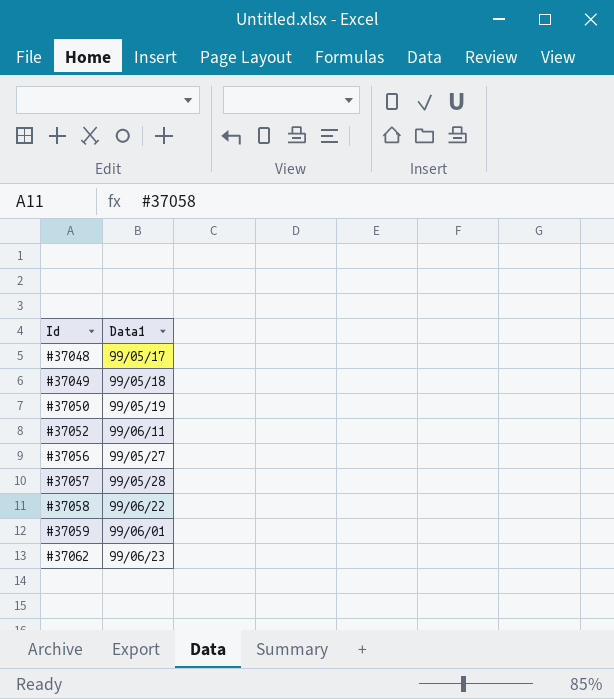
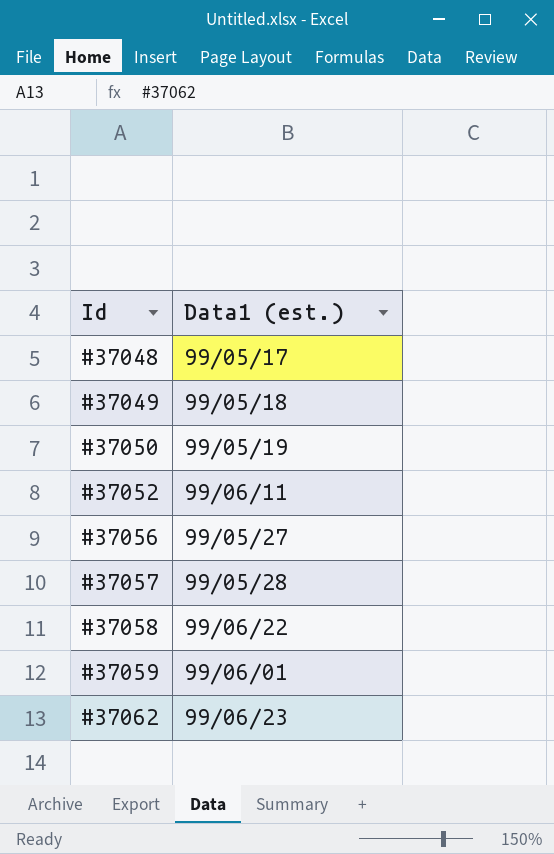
column name: Data1 -> Data1 (est.)

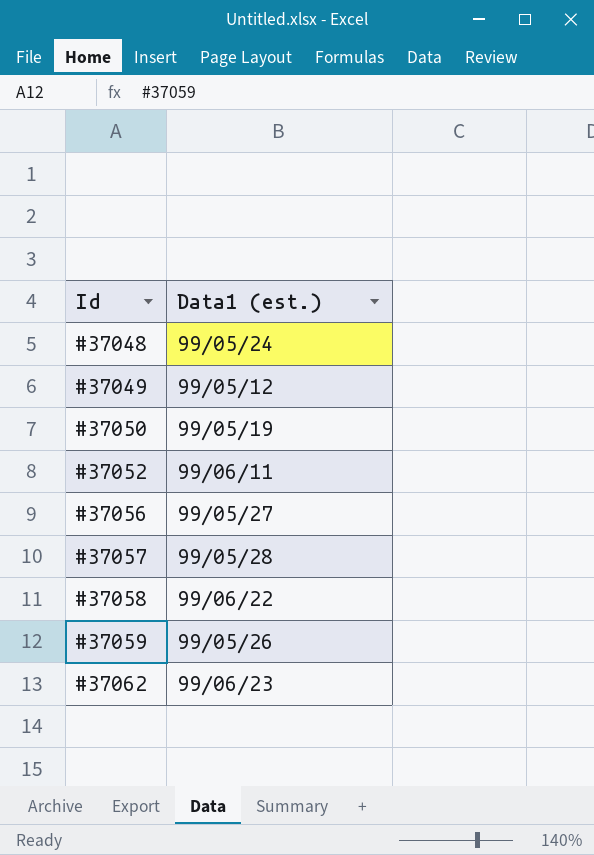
#37048 | Data1 (est.): 99/05/17 -> 99/05/24
#37049 | Data1 (est.): 99/05/18 -> 99/05/12
#37059 | Data1 (est.): 99/06/01 -> 99/05/26

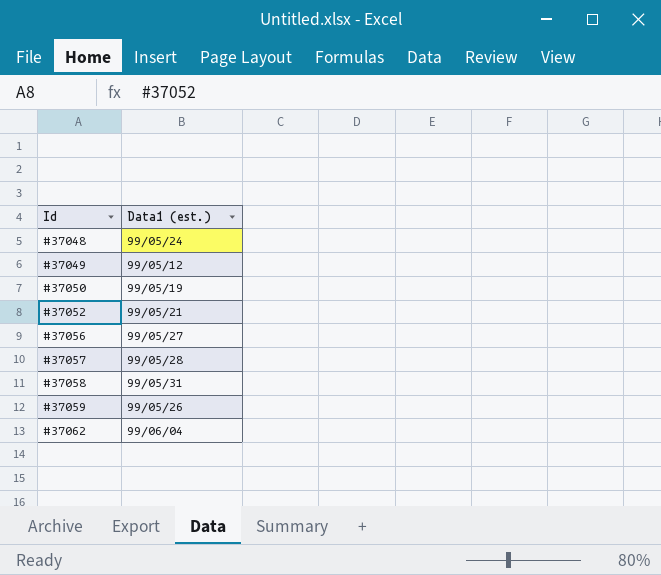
#37052 | Data1 (est.): 99/06/11 -> 99/05/21
#37058 | Data1 (est.): 99/06/22 -> 99/05/31
#37062 | Data1 (est.): 99/06/23 -> 99/06/04

